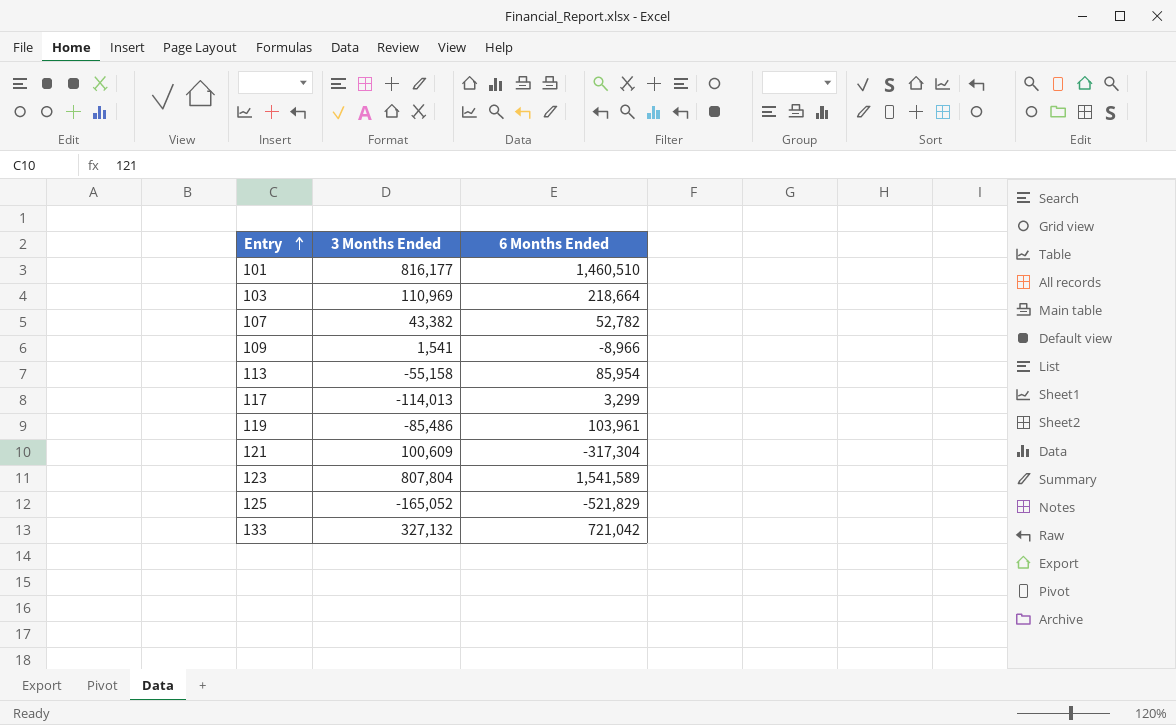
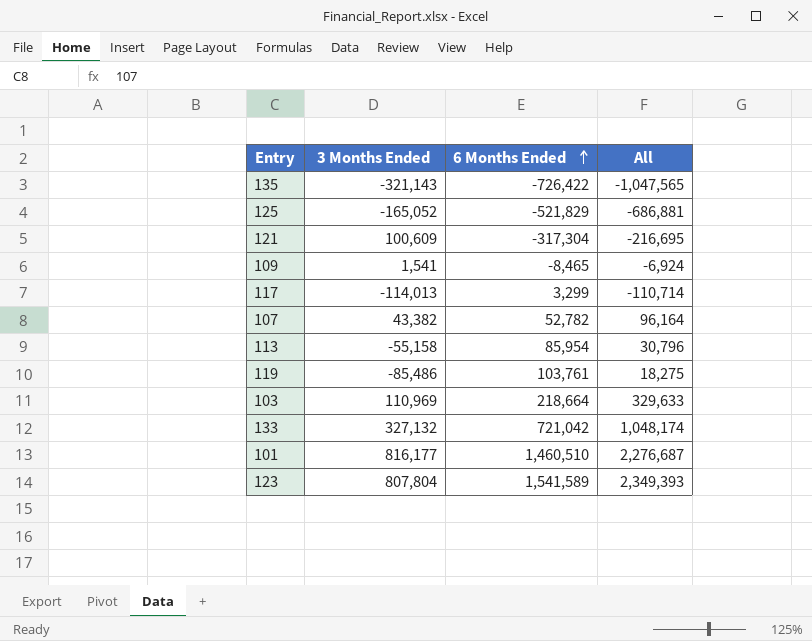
row order: Entry ascending -> 6 Months Ended ascending
column All | formula: none -> [3 Months Ended] + [6 Months Ended]
row 135: none -> -321,143 | -726,422 | -1,047,565
109 | 6 Months Ended: -8,966 -> -8,465
119 | 6 Months Ended: 103,961 -> 103,761

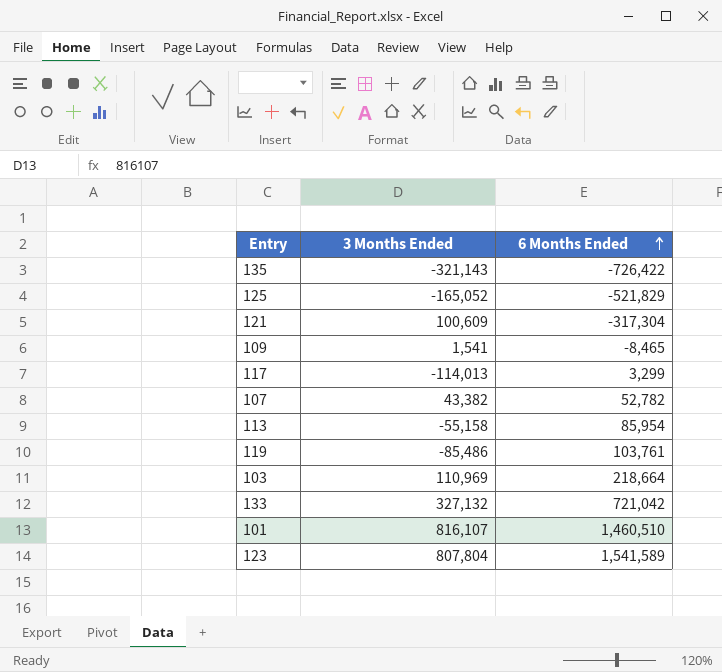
column All | formula: [3 Months Ended] + [6 Months Ended] -> none
101 | 3 Months Ended: 816,177 -> 816,107

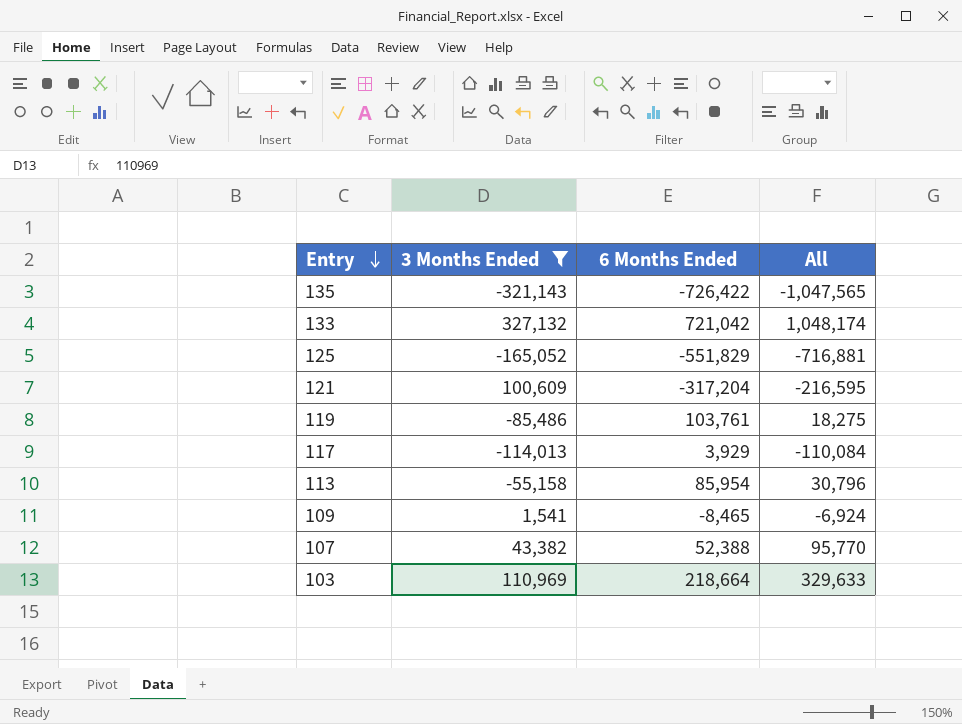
filter: none -> 3 Months Ended <= 327,132
row order: 6 Months Ended ascending -> Entry descending
column All | formula: none -> [3 Months Ended] + [6 Months Ended]
125 | 6 Months Ended: -521,829 -> -551,829
121 | 6 Months Ended: -317,304 -> -317,204
117 | 6 Months Ended: 3,299 -> 3,929
107 | 6 Months Ended: 52,782 -> 52,388

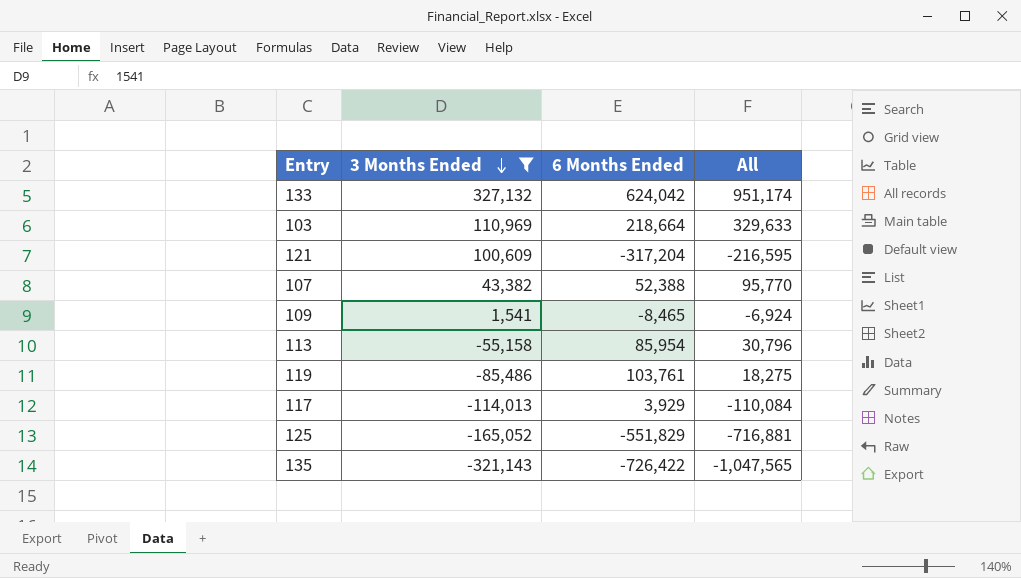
row order: Entry descending -> 3 Months Ended descending
133 | 6 Months Ended: 721,042 -> 624,042
133 | All: 1,048,174 -> 951,174

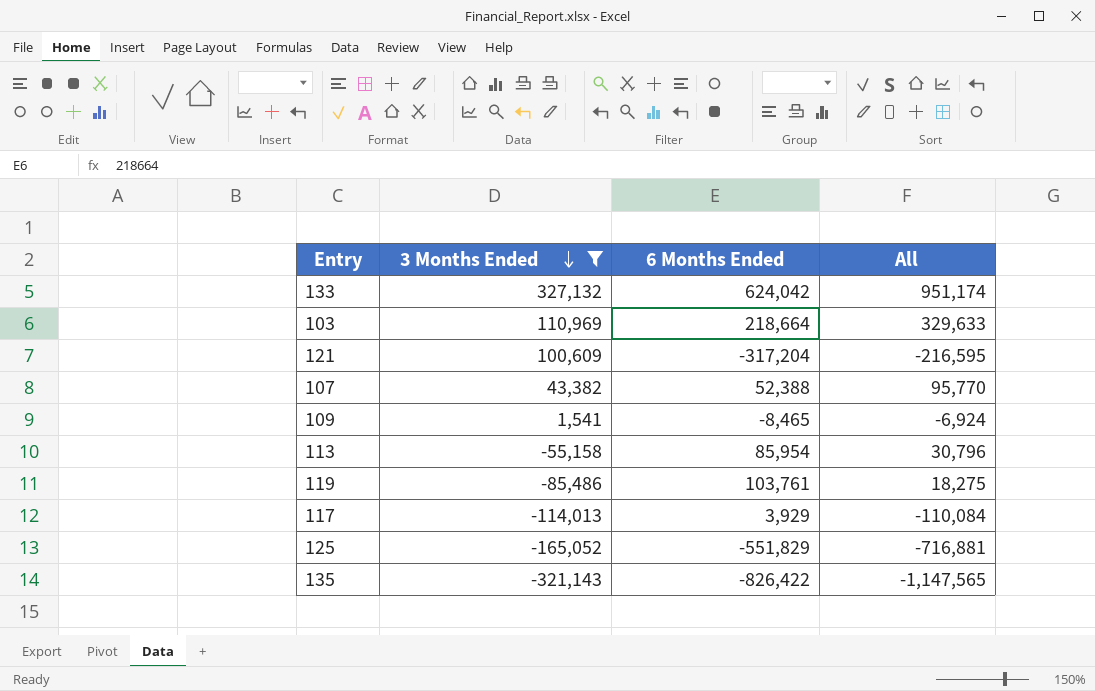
135 | 6 Months Ended: -726,422 -> -826,422
135 | All: -1,047,565 -> -1,147,565

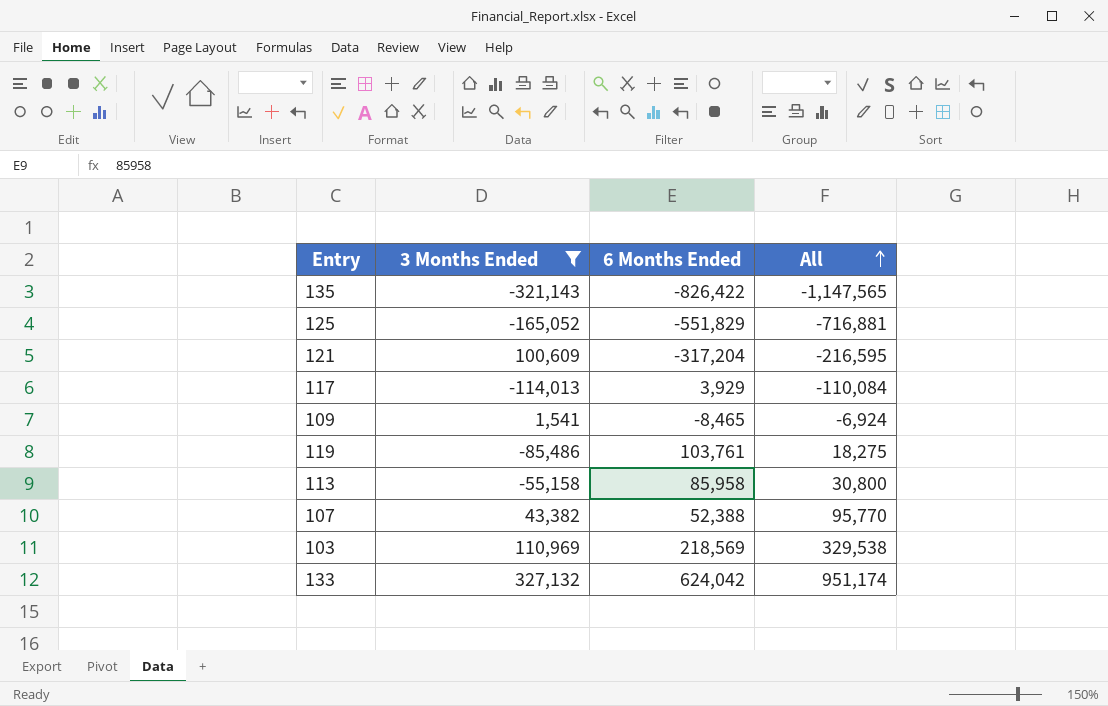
row order: 3 Months Ended descending -> All ascending
113 | 6 Months Ended: 85,954 -> 85,958
113 | All: 30,796 -> 30,800
103 | 6 Months Ended: 218,664 -> 218,569
103 | All: 329,633 -> 329,538

